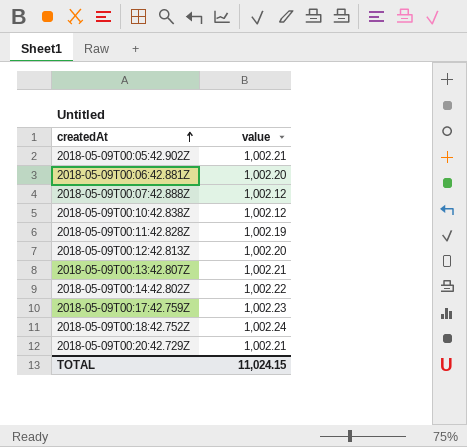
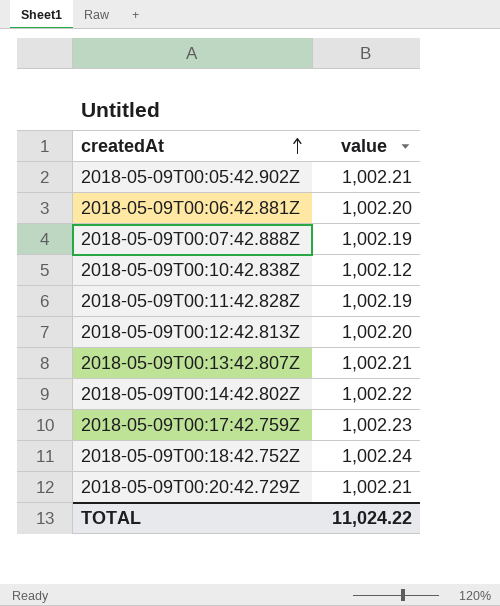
2018-05-09T00:07:42.888Z | value: 1,002.12 -> 1,002.19
TOTAL | value: 11,024.15 -> 11,024.22

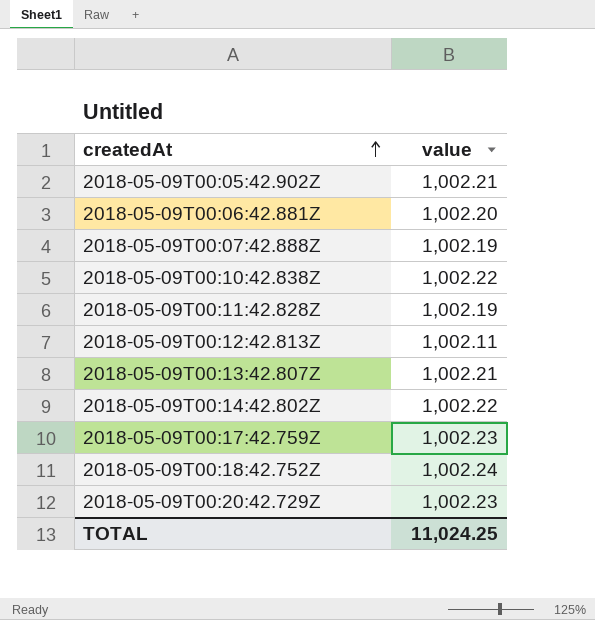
2018-05-09T00:10:42.838Z | value: 1,002.12 -> 1,002.22
2018-05-09T00:12:42.813Z | value: 1,002.20 -> 1,002.11
2018-05-09T00:20:42.729Z | value: 1,002.21 -> 1,002.23
TOTAL | value: 11,024.22 -> 11,024.25

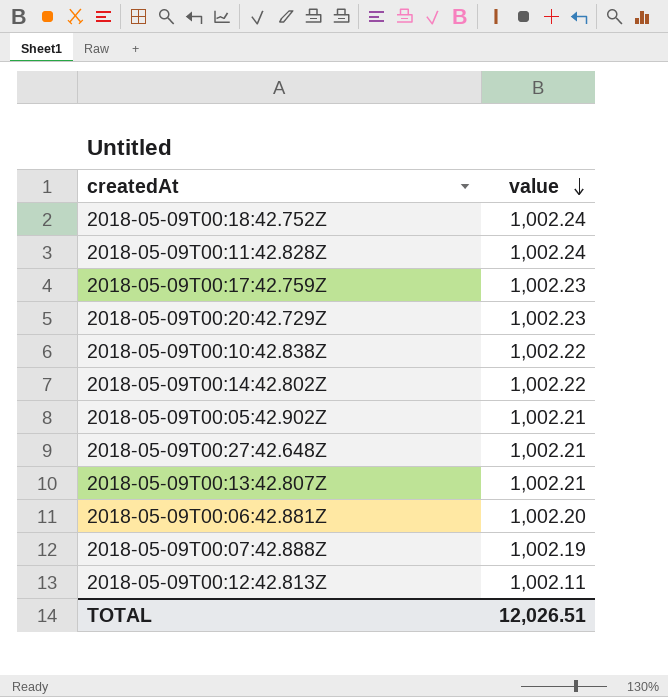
row order: createdAt ascending -> value descending
2018-05-09T00:11:42.828Z | value: 1,002.19 -> 1,002.24
row 2018-05-09T00:27:42.648Z: none -> 1,002.21
TOTAL | value: 11,024.25 -> 12,026.51

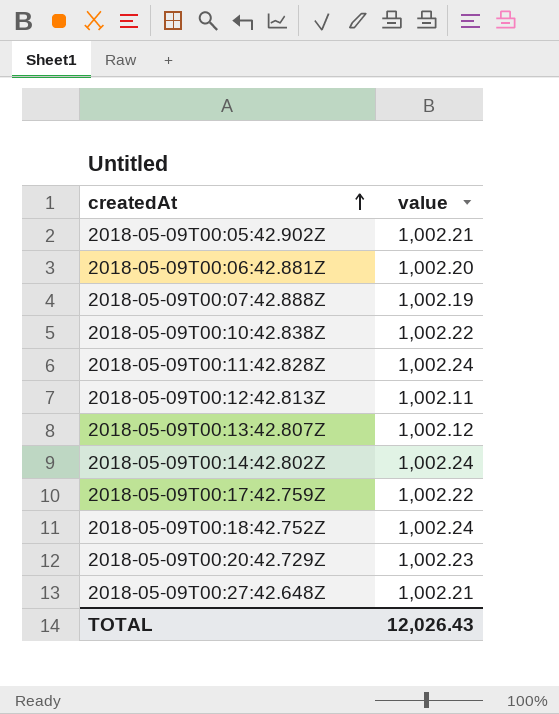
row order: value descending -> createdAt ascending
2018-05-09T00:13:42.807Z | value: 1,002.21 -> 1,002.12
2018-05-09T00:14:42.802Z | value: 1,002.22 -> 1,002.24
2018-05-09T00:17:42.759Z | value: 1,002.23 -> 1,002.22
TOTAL | value: 12,026.51 -> 12,026.43

